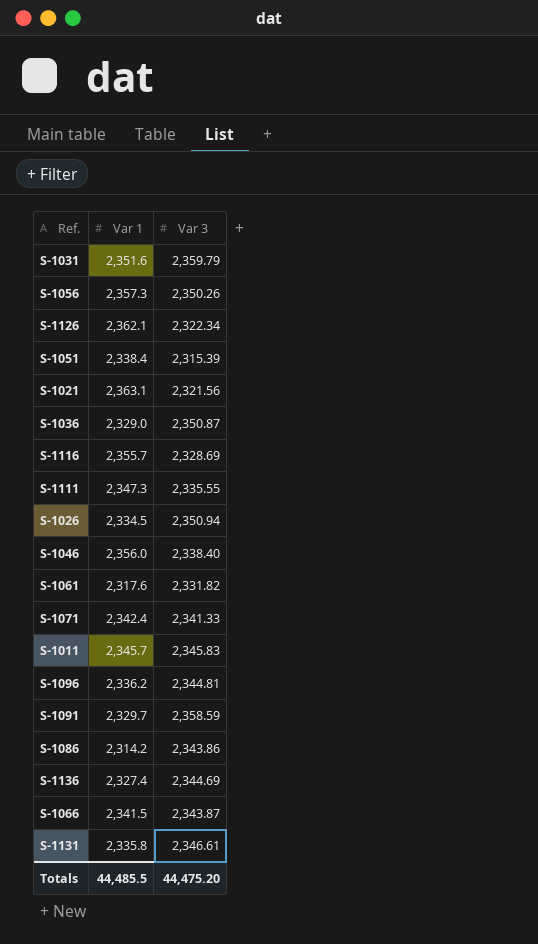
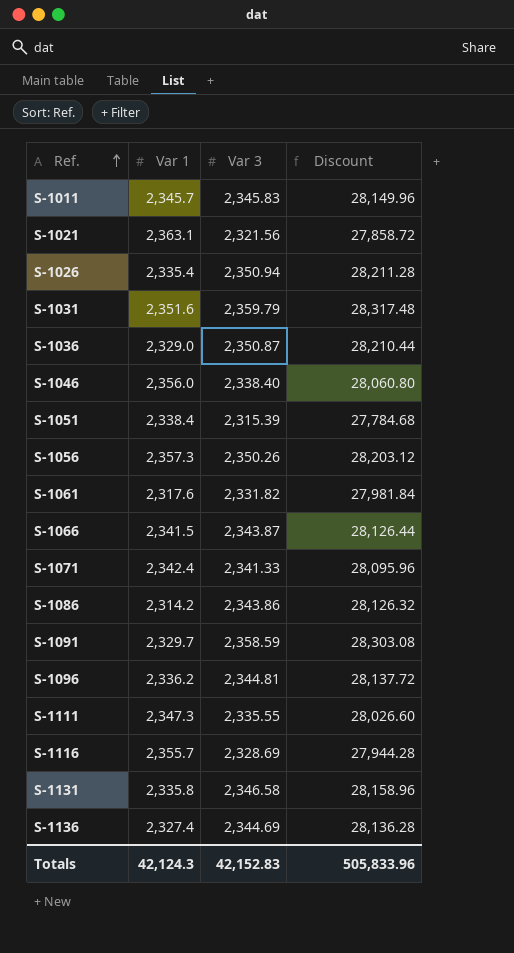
row order: none -> Ref. ascending
column Discount | formula: none -> [Var 3] * 12
row S-1126: 2,362.1 | 2,322.34 -> none
S-1026 | Var 1: 2,334.5 -> 2,335.4
S-1131 | Var 3: 2,346.61 -> 2,346.58
Totals | Var 1: 44,485.5 -> 42,124.3
Totals | Var 3: 44,475.20 -> 42,152.83

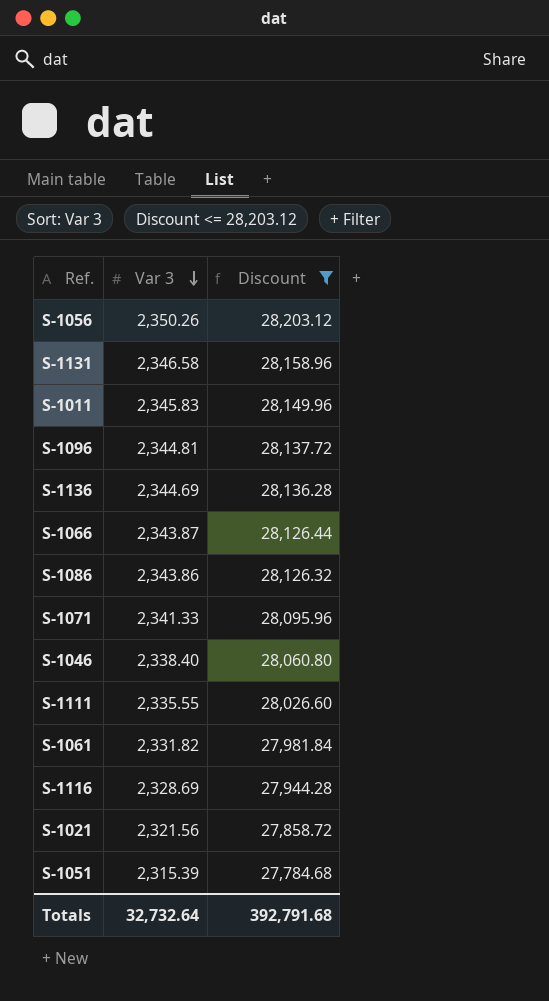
filter: none -> Discount <= 28,203.12
row order: Ref. ascending -> Var 3 descending
column Var 1 | position: 2 -> none
Totals | Var 3: 42,152.83 -> 32,732.64
Totals | Discount: 505,833.96 -> 392,791.68

